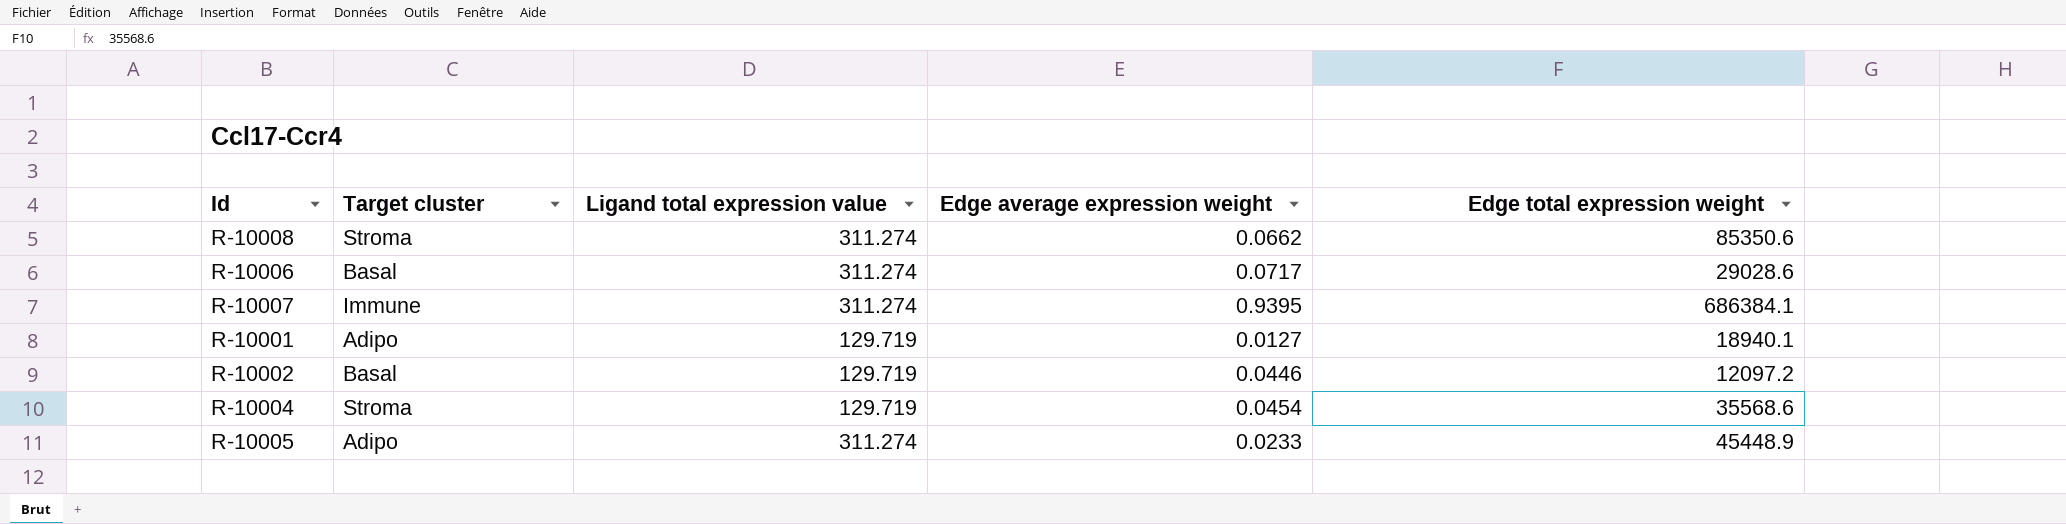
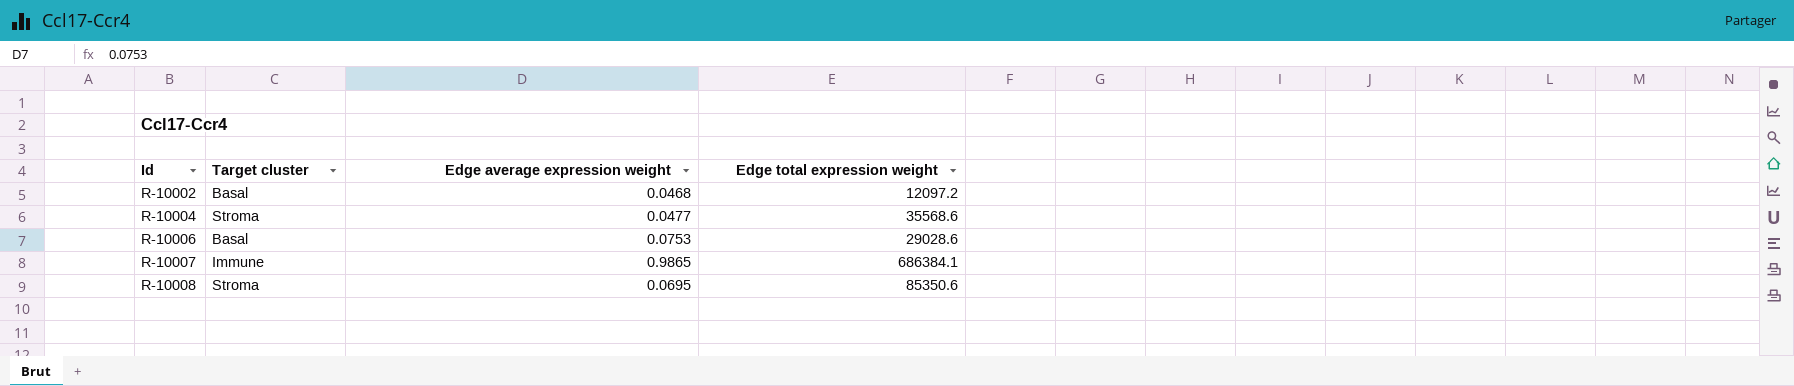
row order: none -> Id ascending
column Ligand total expression value | position: 3 -> none
row R-10001: Adipo | 129.719 | 0.0127 | 18940.1 -> none
row R-10005: Adipo | 311.274 | 0.0233 | 45448.9 -> none
R-10002 | Edge average expression weight: 0.0446 -> 0.0468
R-10004 | Edge average expression weight: 0.0454 -> 0.0477
R-10006 | Edge average expression weight: 0.0717 -> 0.0753
R-10007 | Edge average expression weight: 0.9395 -> 0.9865
R-10008 | Edge average expression weight: 0.0662 -> 0.0695

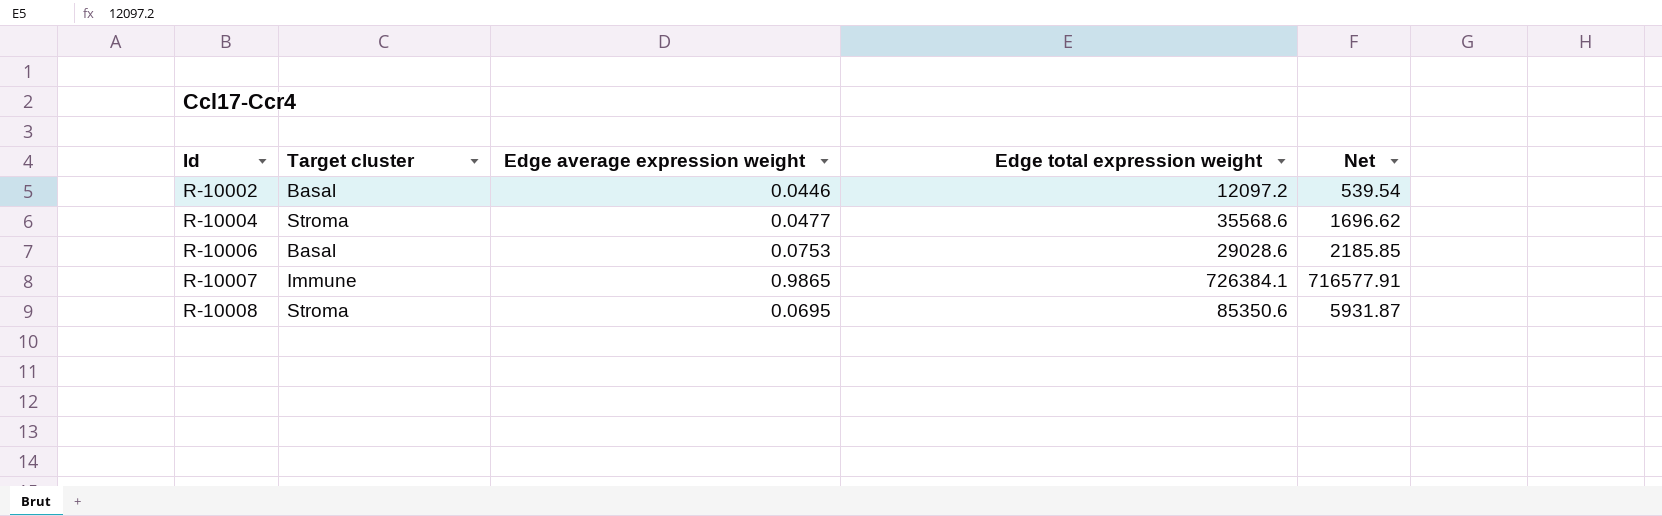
column Net | formula: none -> [Edge average expression weight] * [Edge total expression weight]
R-10002 | Edge average expression weight: 0.0468 -> 0.0446
R-10007 | Edge total expression weight: 686384.1 -> 726384.1

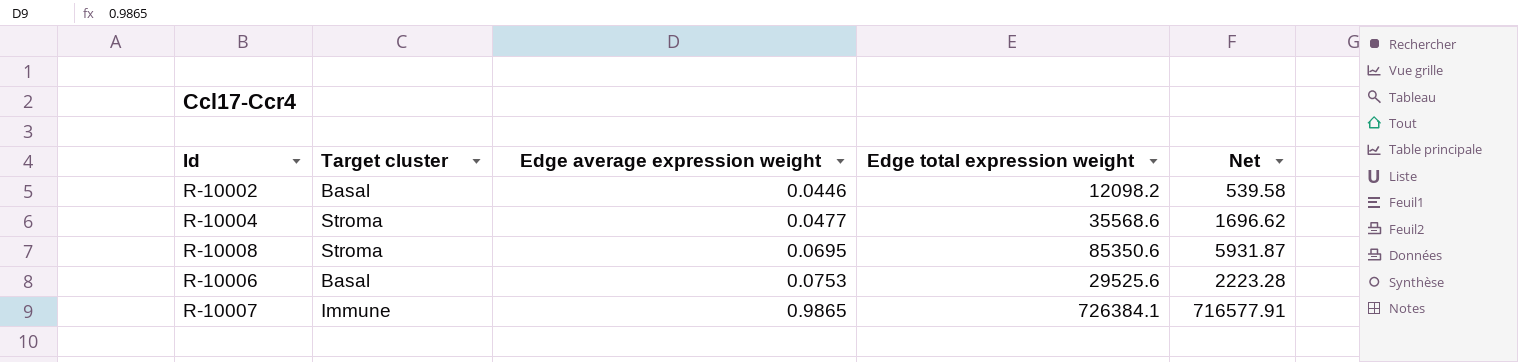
row order: Id ascending -> Edge average expression weight ascending
R-10002 | Edge total expression weight: 12097.2 -> 12098.2
R-10002 | Net: 539.54 -> 539.58
R-10006 | Edge total expression weight: 29028.6 -> 29525.6
R-10006 | Net: 2185.85 -> 2223.28

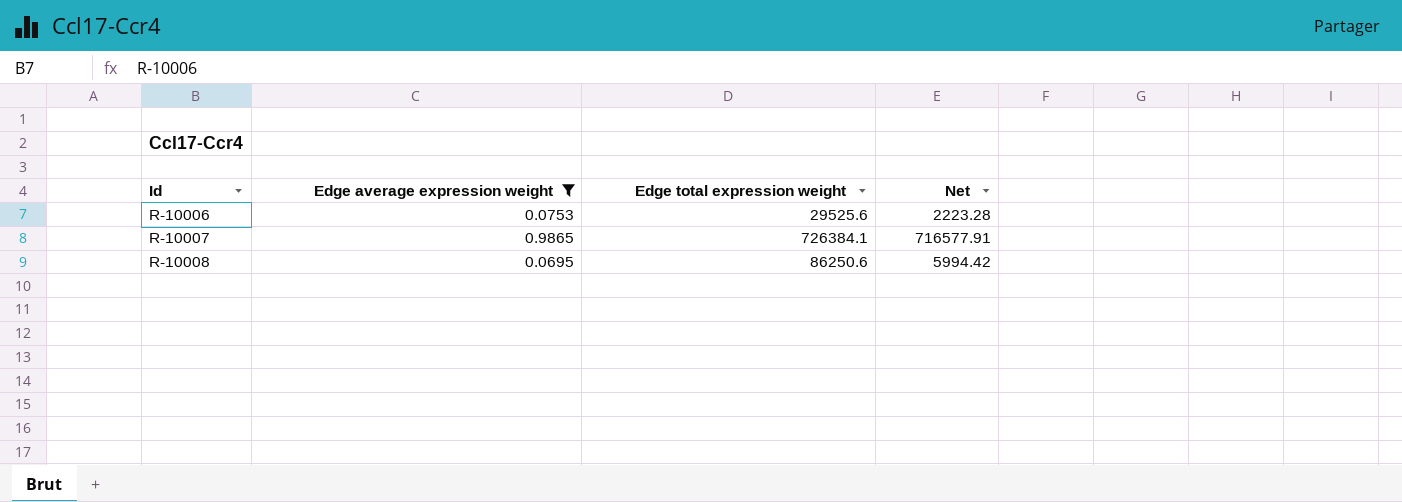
filter: none -> Edge average expression weight >= 0.0695
row order: Edge average expression weight ascending -> Id ascending
column Target cluster | position: 2 -> none
R-10008 | Edge total expression weight: 85350.6 -> 86250.6
R-10008 | Net: 5931.87 -> 5994.42

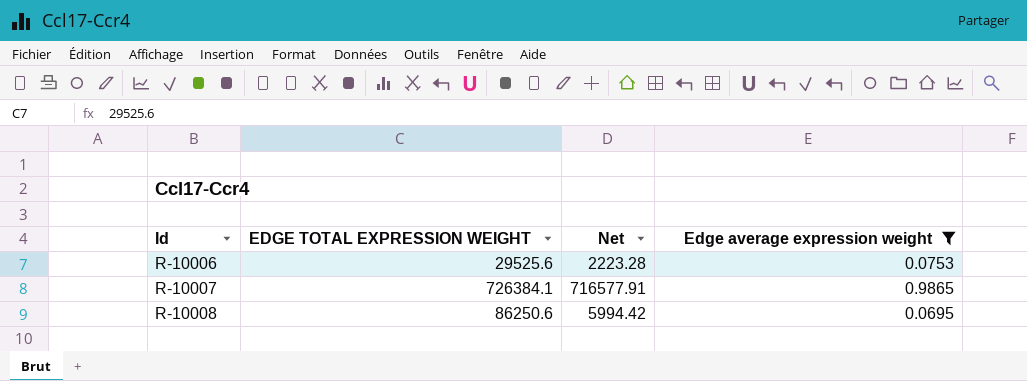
column name: Edge total expression weight -> EDGE TOTAL EXPRESSION WEIGHT
column Edge average expression weight | position: 2 -> 4

